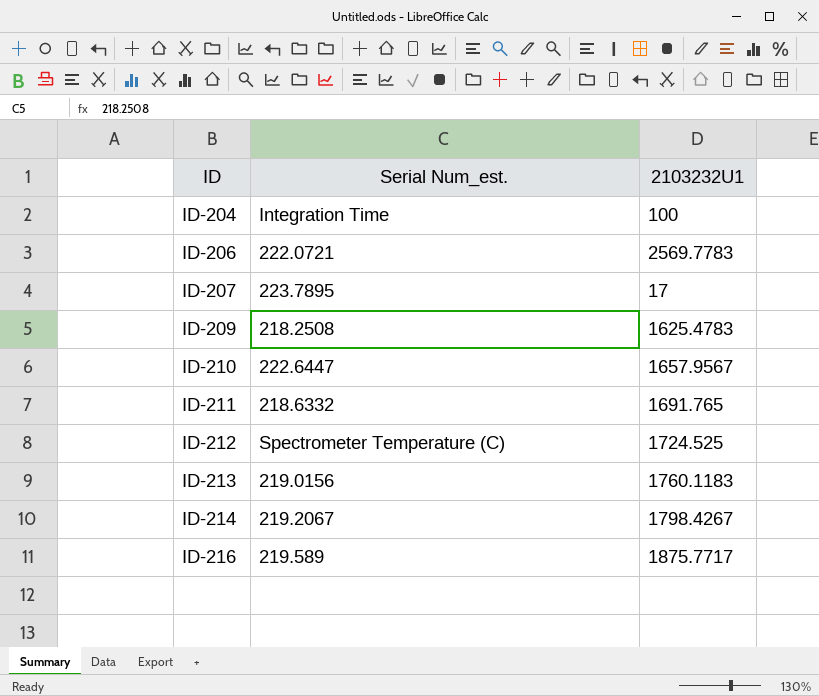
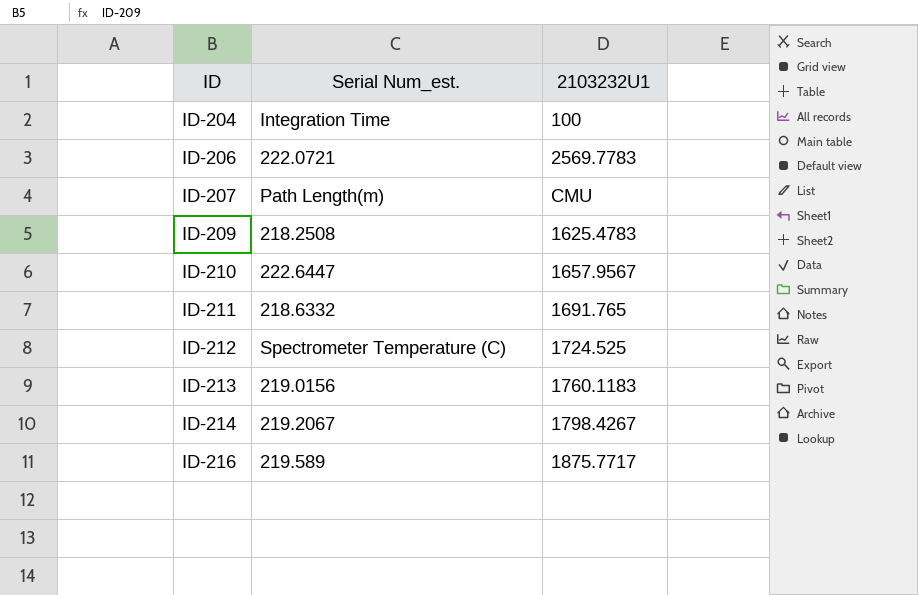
ID-207 | Serial Num_est.: 223.7895 -> Path Length(m)
ID-207 | 2103232U1: 17 -> CMU

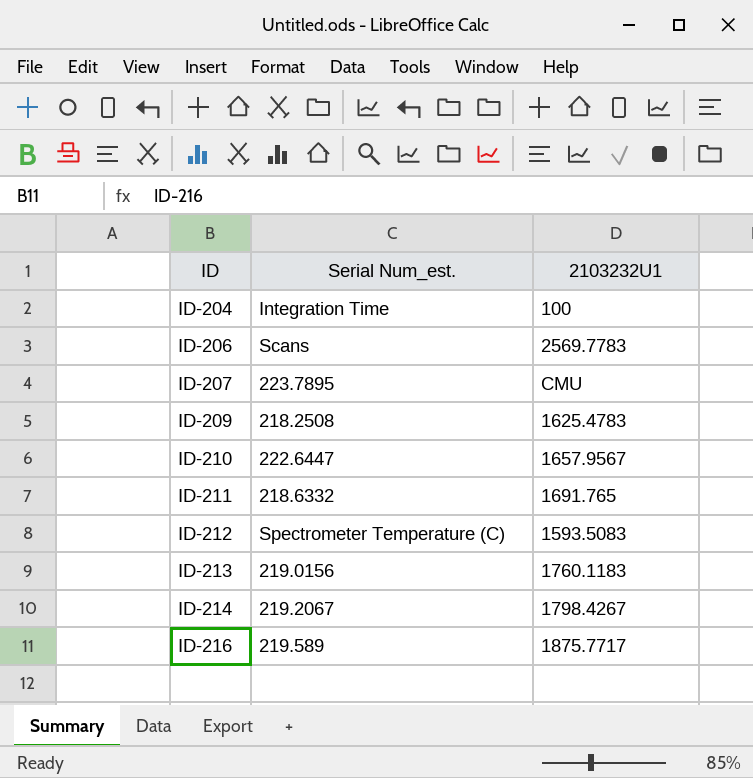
ID-206 | Serial Num_est.: 222.0721 -> Scans
ID-207 | Serial Num_est.: Path Length(m) -> 223.7895
ID-212 | 2103232U1: 1724.525 -> 1593.5083

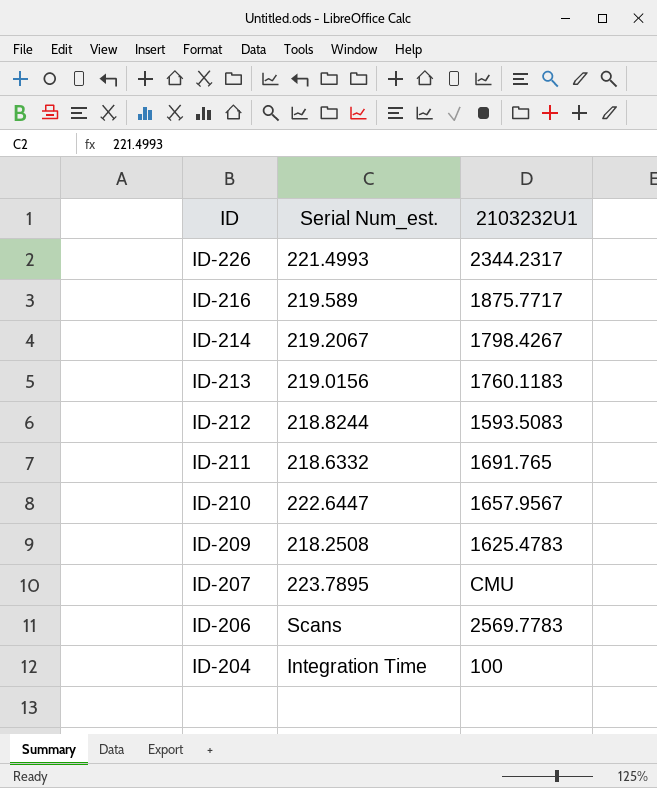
row order: ID ascending -> ID descending
row ID-226: none -> 221.4993 | 2344.2317
ID-212 | Serial Num_est.: Spectrometer Temperature (C) -> 218.8244

